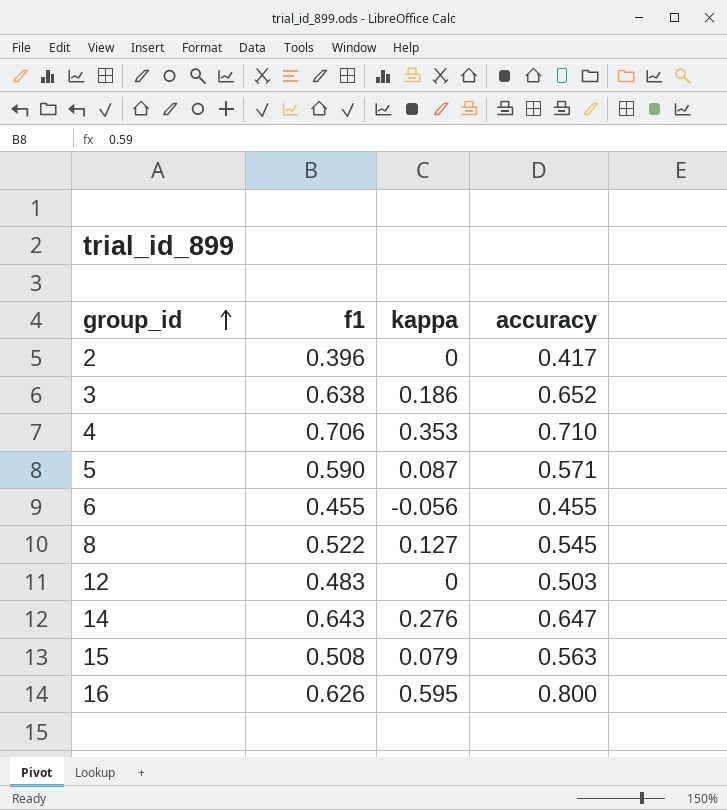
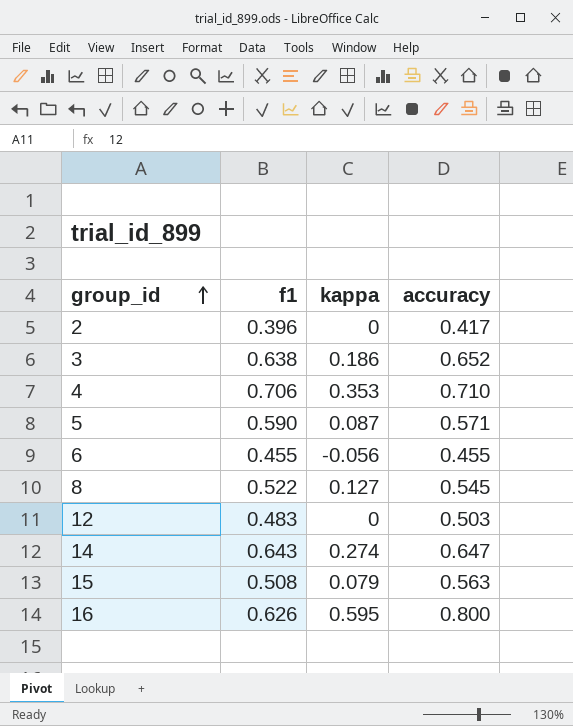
14 | kappa: 0.276 -> 0.274

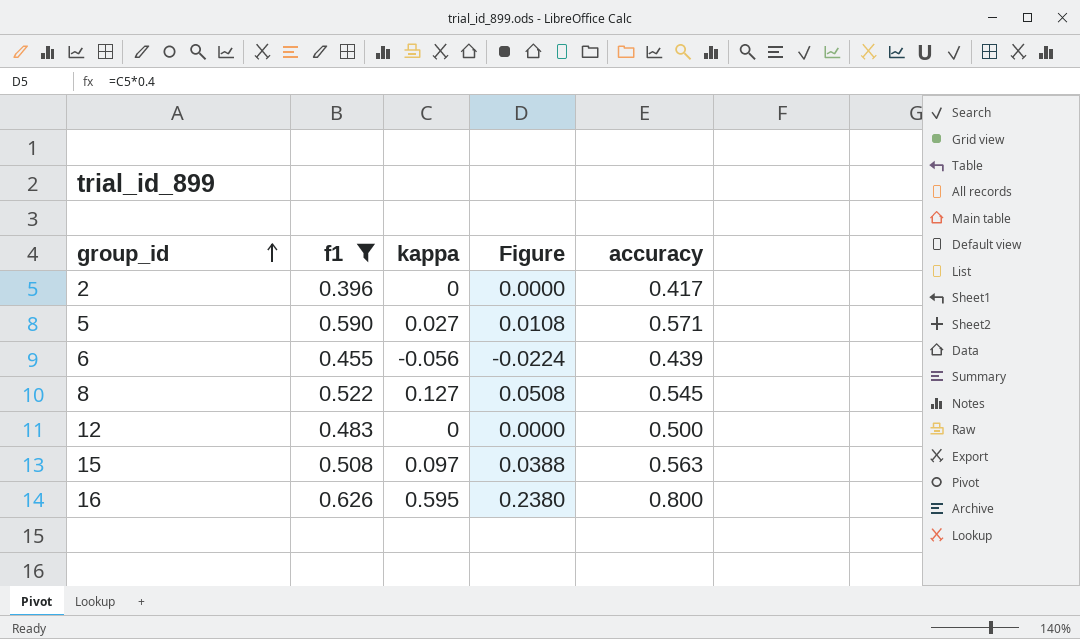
filter: none -> f1 <= 0.626
column Figure | formula: none -> [kappa] * 0.4
5 | kappa: 0.087 -> 0.027
6 | accuracy: 0.455 -> 0.439
12 | accuracy: 0.503 -> 0.500
15 | kappa: 0.079 -> 0.097

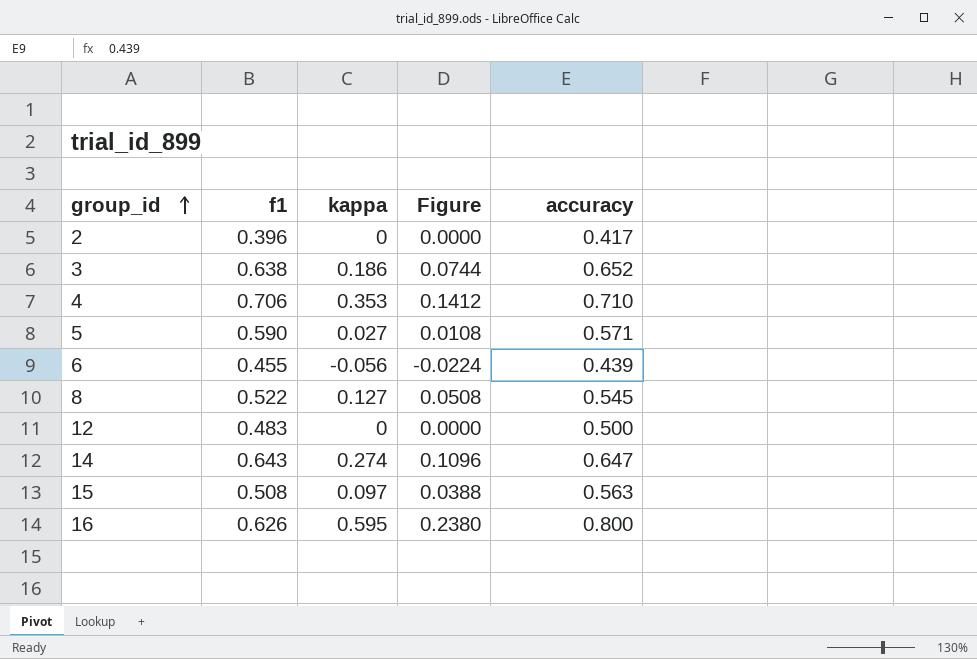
filter: f1 <= 0.626 -> none

